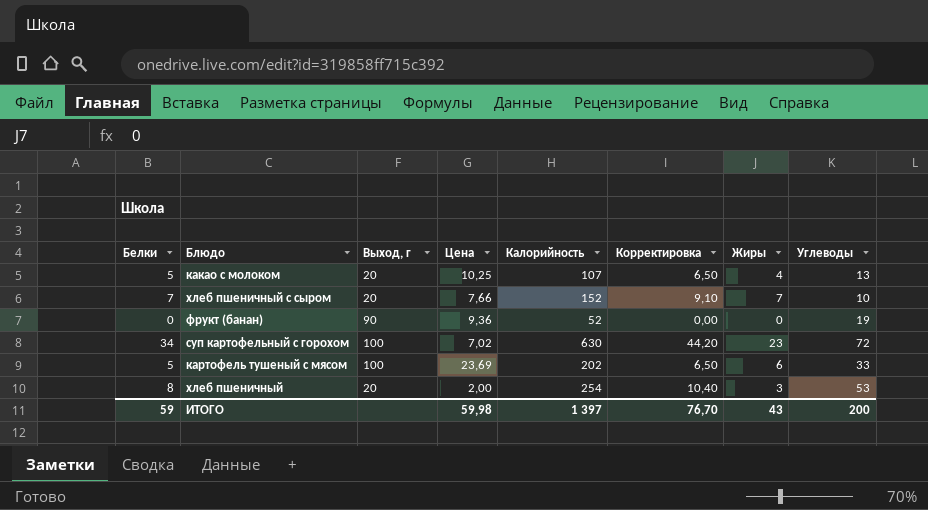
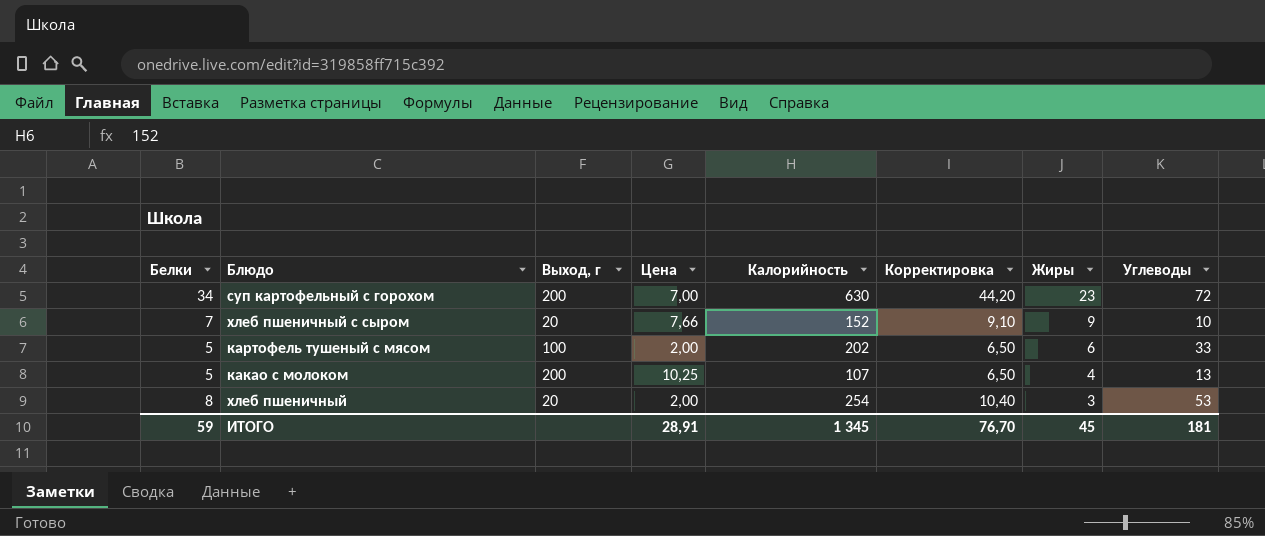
row order: none -> Жиры descending
row фрукт (банан): 0 | 90 | 9,36 | 52 | 0,00 | 0 | 19 -> none
суп картофельный с горохом | Выход, г: 100 -> 200
суп картофельный с горохом | Цена: 7,02 -> 7,00
хлеб пшеничный с сыром | Жиры: 7 -> 9
картофель тушеный с мясом | Цена: 23,69 -> 2,00
какао с молоком | Выход, г: 20 -> 200
ИТОГО | Цена: 59,98 -> 28,91
ИТОГО | Калорийность: 1 397 -> 1 345
ИТОГО | Жиры: 43 -> 45
ИТОГО | Углеводы: 200 -> 181

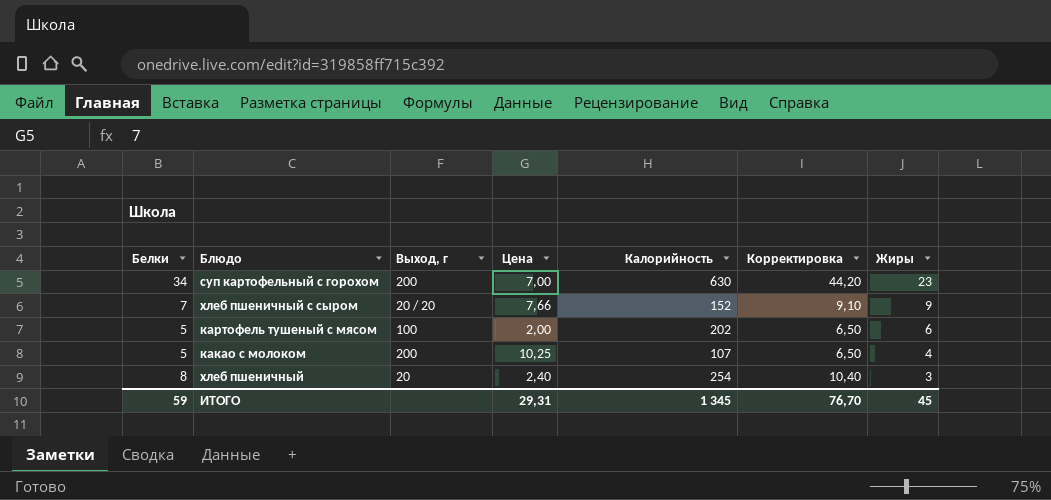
column Углеводы | position: 8 -> none
хлеб пшеничный с сыром | Выход, г: 20 -> 20 / 20
хлеб пшеничный | Цена: 2,00 -> 2,40
ИТОГО | Цена: 28,91 -> 29,31

